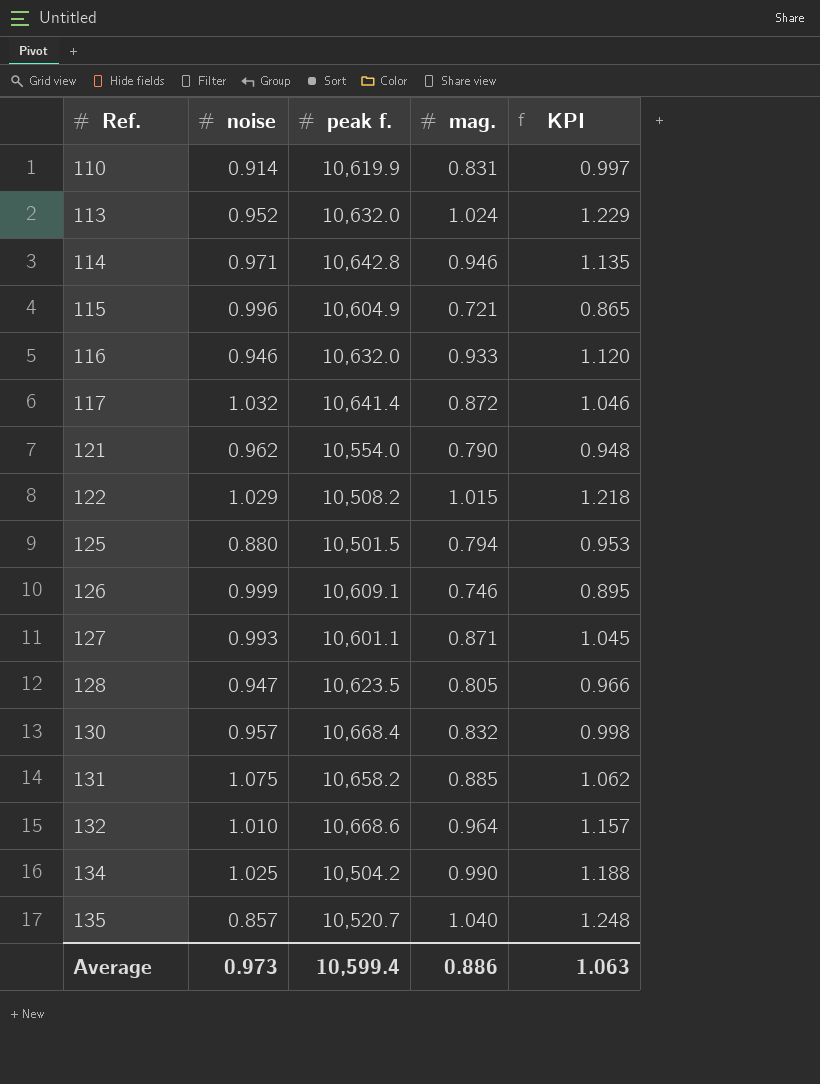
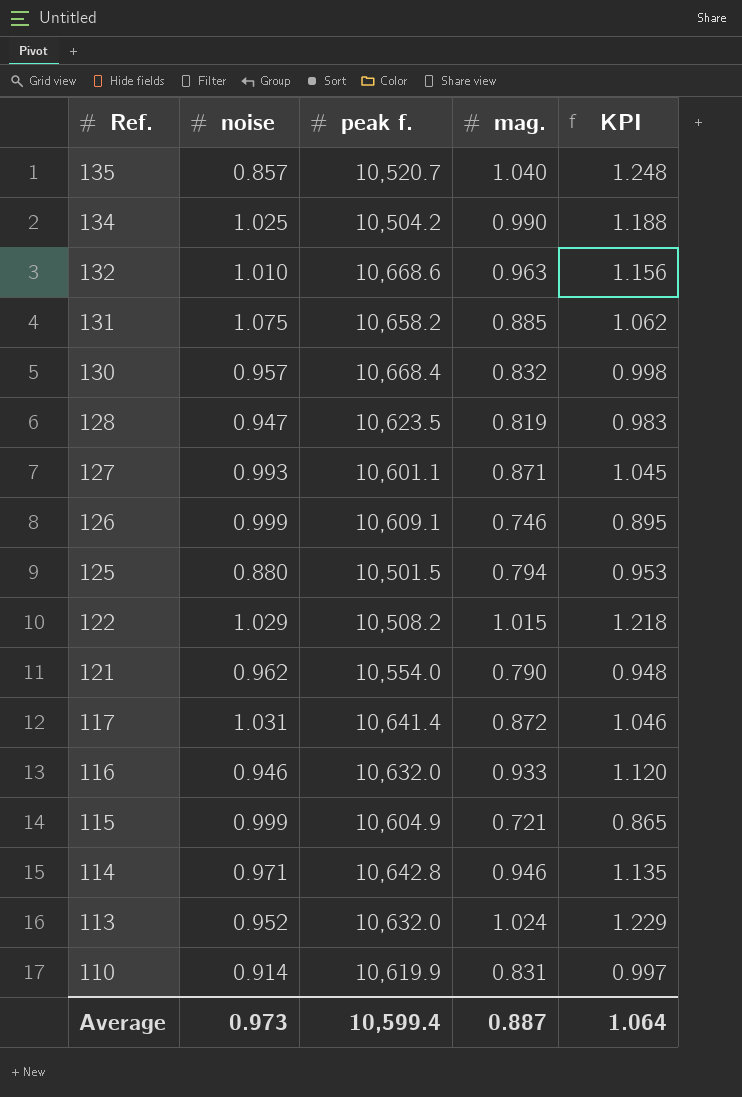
row order: Ref. ascending -> Ref. descending
132 | mag.: 0.964 -> 0.963
132 | KPI: 1.157 -> 1.156
128 | mag.: 0.805 -> 0.819
128 | KPI: 0.966 -> 0.983
117 | noise: 1.032 -> 1.031
115 | noise: 0.996 -> 0.999
Average | mag.: 0.886 -> 0.887
Average | KPI: 1.063 -> 1.064

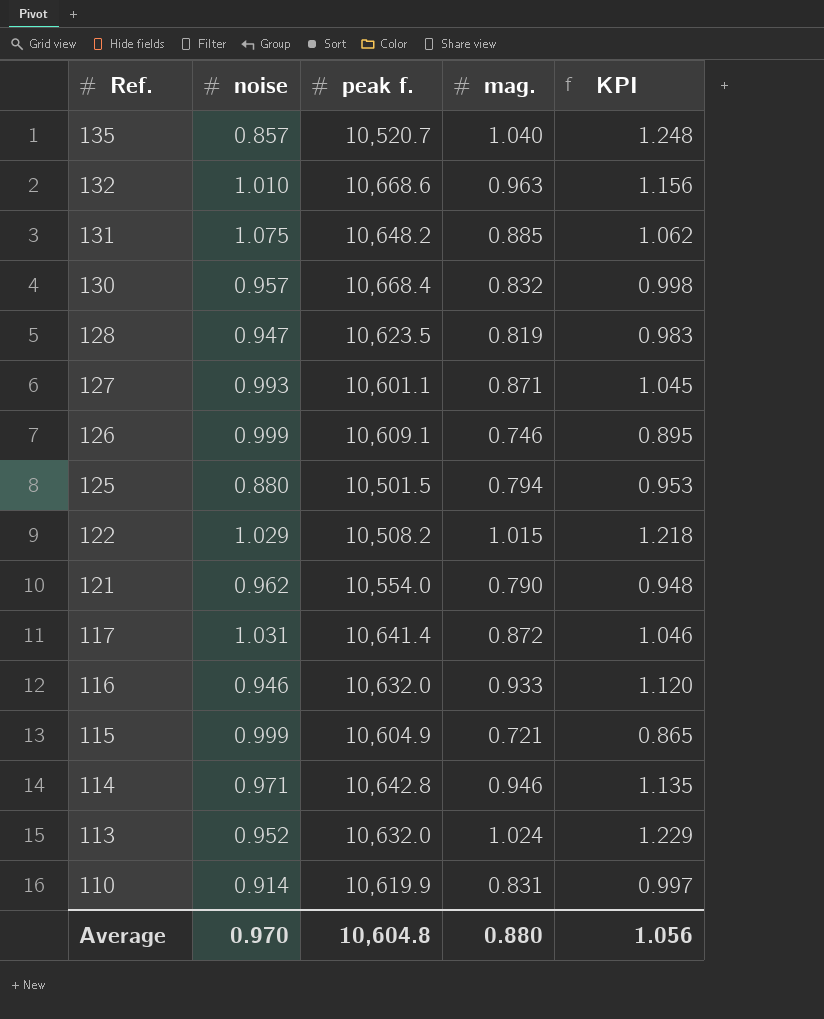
row 134: 1.025 | 10,504.2 | 0.990 | 1.188 -> none
131 | peak f.: 10,658.2 -> 10,648.2
Average | noise: 0.973 -> 0.970
Average | peak f.: 10,599.4 -> 10,604.8
Average | mag.: 0.887 -> 0.880
Average | KPI: 1.064 -> 1.056

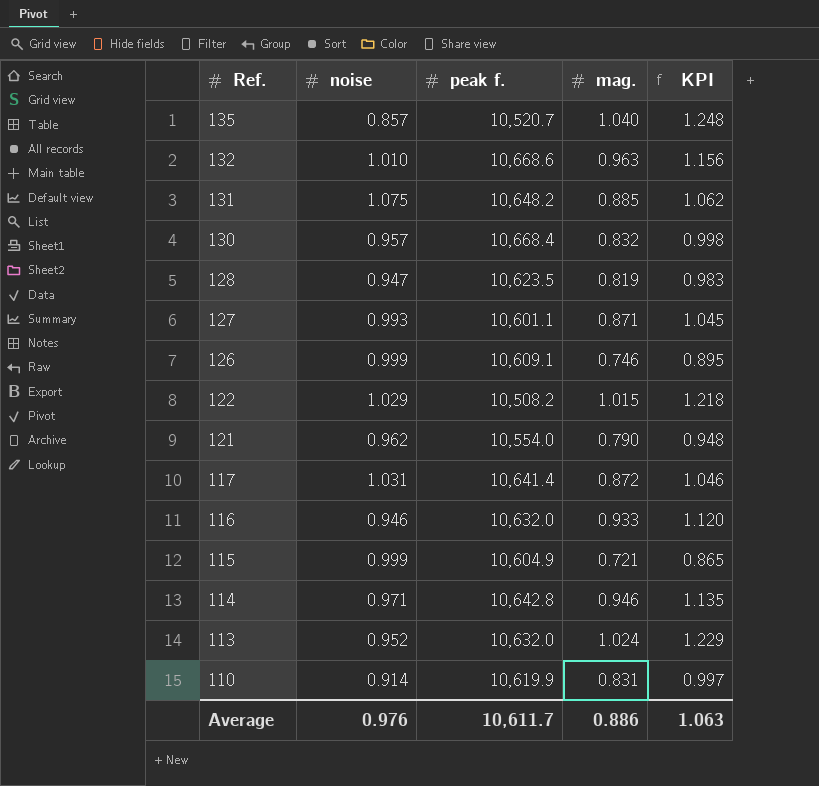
row 125: 0.880 | 10,501.5 | 0.794 | 0.953 -> none
Average | noise: 0.970 -> 0.976
Average | peak f.: 10,604.8 -> 10,611.7
Average | mag.: 0.880 -> 0.886
Average | KPI: 1.056 -> 1.063

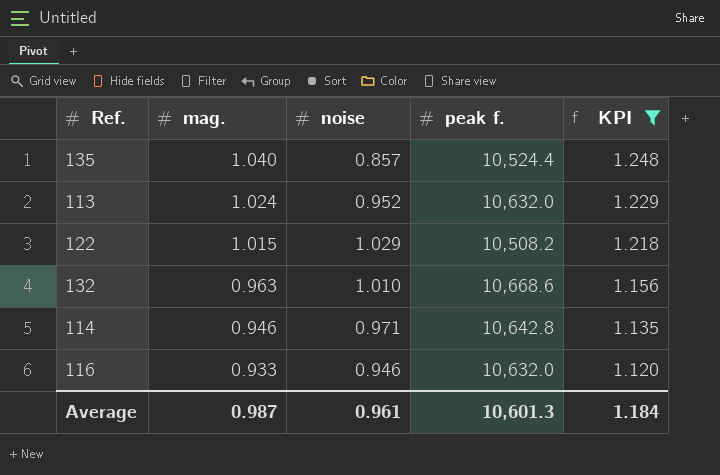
filter: none -> KPI >= 1.120
row order: Ref. descending -> mag. descending
column mag. | position: 4 -> 2
135 | peak f.: 10,520.7 -> 10,524.4
Average | mag.: 0.886 -> 0.987
Average | noise: 0.976 -> 0.961
Average | peak f.: 10,611.7 -> 10,601.3
Average | KPI: 1.063 -> 1.184

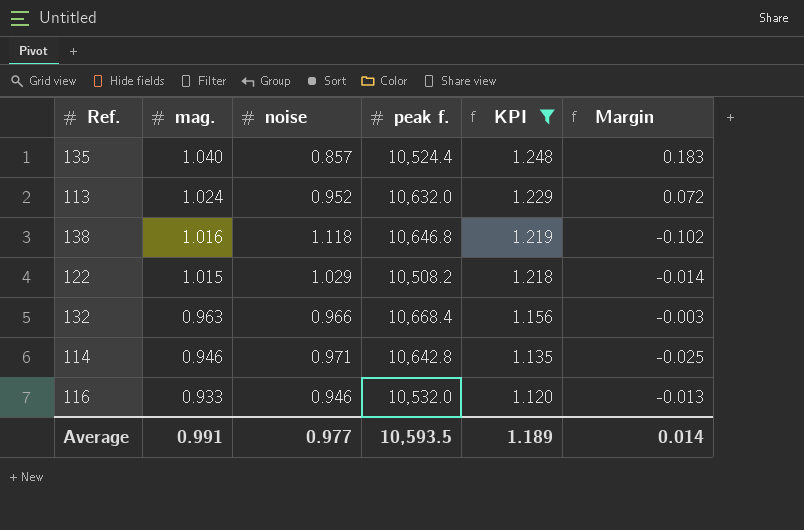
column Margin | formula: none -> [mag.] - [noise]
row 138: none -> 1.016 | 1.118 | 10,646.8 | 1.219 | -0.102
132 | noise: 1.010 -> 0.966
132 | peak f.: 10,668.6 -> 10,668.4
116 | peak f.: 10,632.0 -> 10,532.0
Average | mag.: 0.987 -> 0.991
Average | noise: 0.961 -> 0.977
Average | peak f.: 10,601.3 -> 10,593.5
Average | KPI: 1.184 -> 1.189

